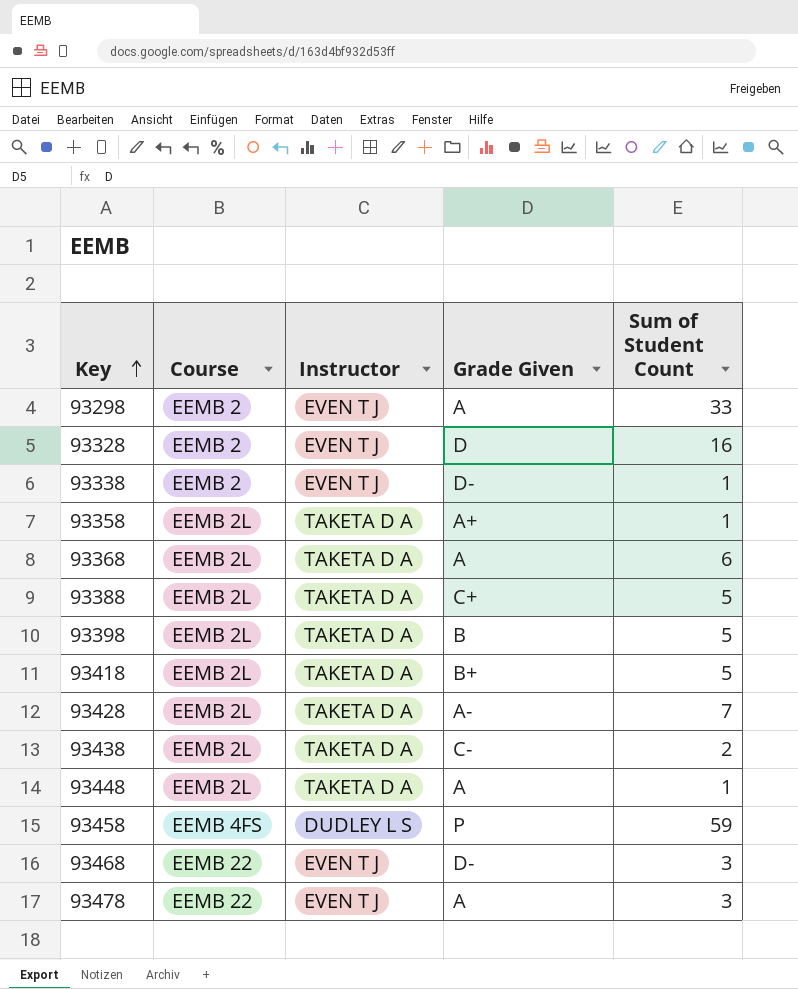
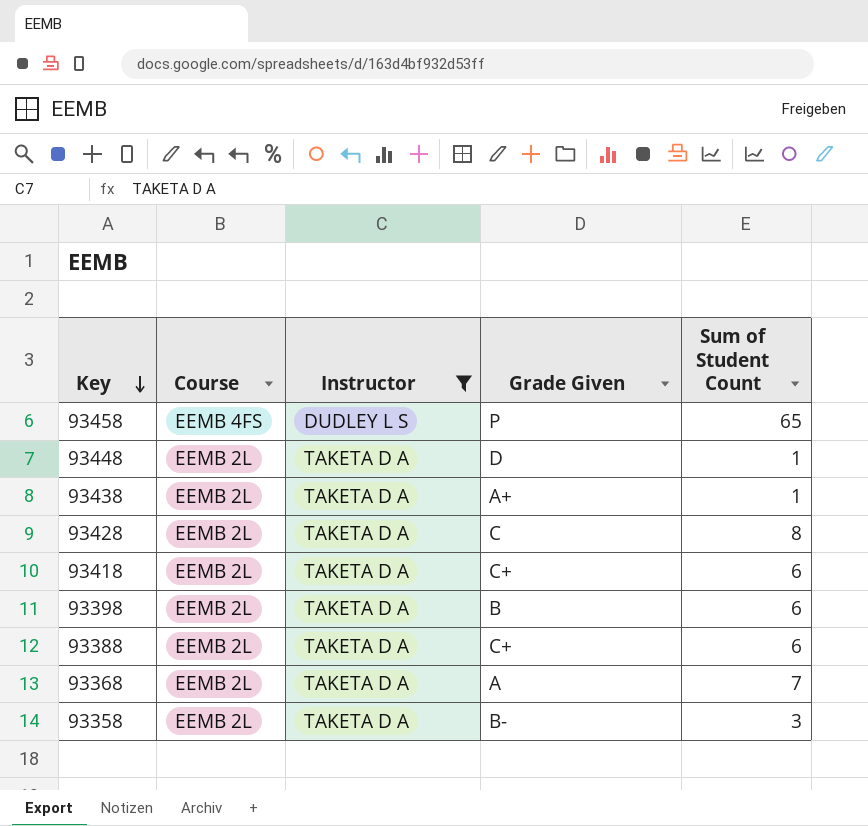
filter: none -> Instructor != EVEN T J
row order: Key ascending -> Key descending
93458 | Sum of Student Count: 59 -> 65
93448 | Grade Given: A -> D
93438 | Grade Given: C- -> A+
93438 | Sum of Student Count: 2 -> 1
93428 | Grade Given: A- -> C
93428 | Sum of Student Count: 7 -> 8
93418 | Grade Given: B+ -> C+
93418 | Sum of Student Count: 5 -> 6
93398 | Sum of Student Count: 5 -> 6
93388 | Sum of Student Count: 5 -> 6
93368 | Sum of Student Count: 6 -> 7
93358 | Grade Given: A+ -> B-
93358 | Sum of Student Count: 1 -> 3

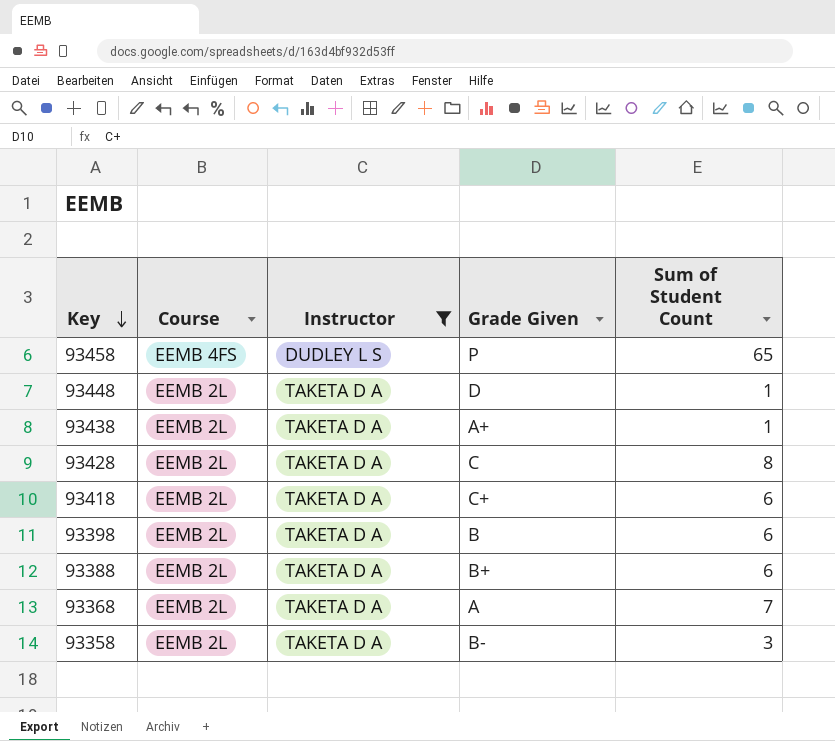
93388 | Grade Given: C+ -> B+

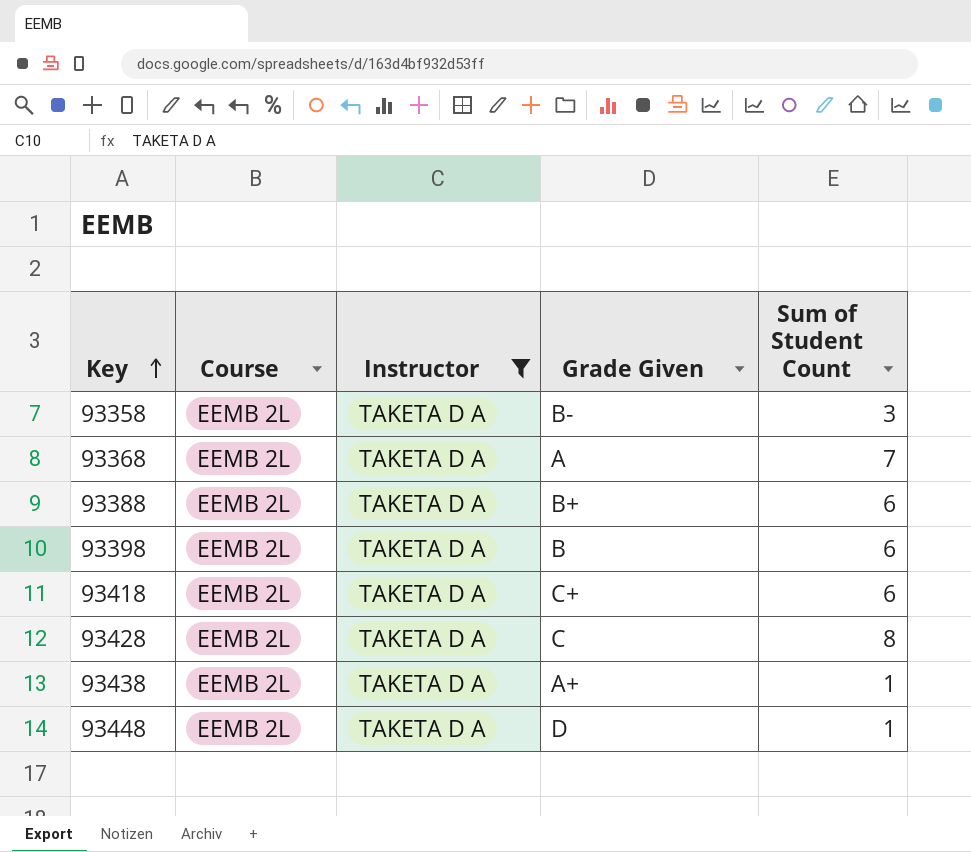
row order: Key descending -> Key ascending
row 93458: EEMB 4FS | DUDLEY L S | P | 65 -> none

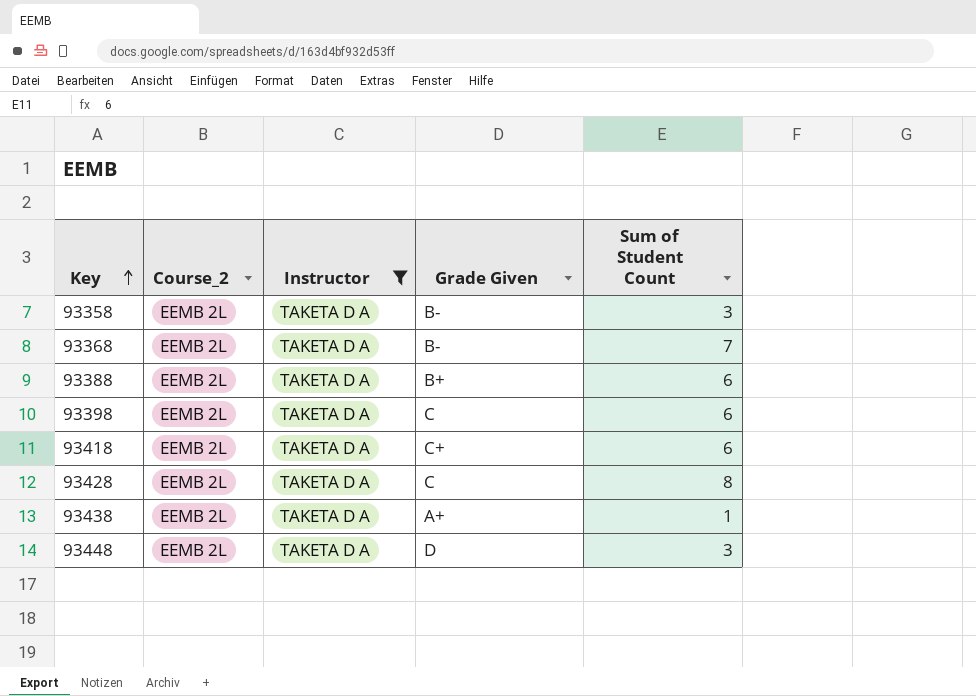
column name: Course -> Course_2
93368 | Grade Given: A -> B-
93398 | Grade Given: B -> C
93448 | Sum of Student Count: 1 -> 3

